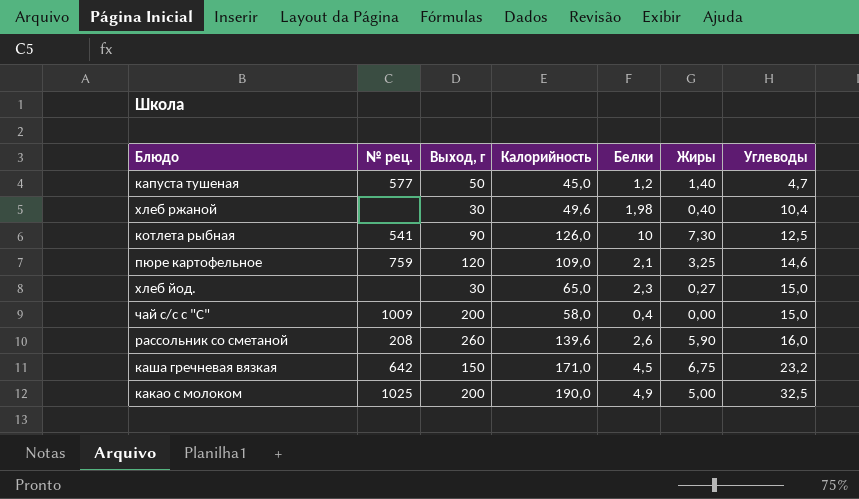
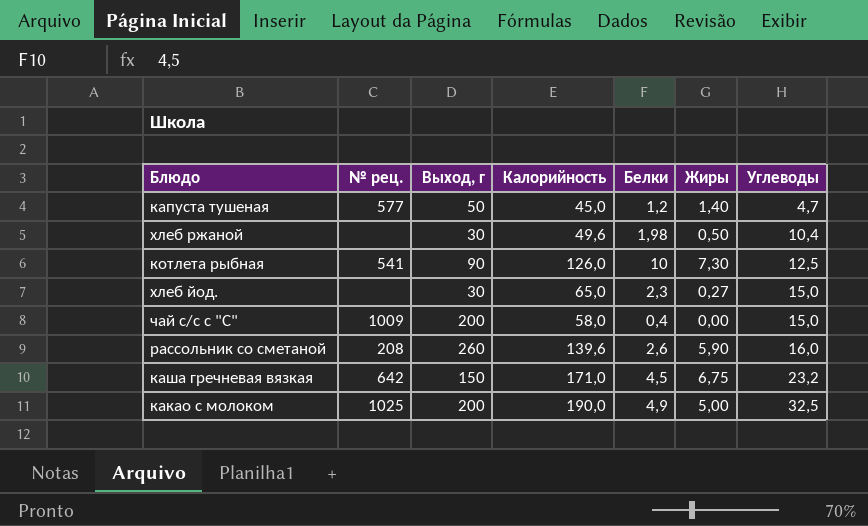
row пюре картофельное: 759 | 120 | 109,0 | 2,1 | 3,25 | 14,6 -> none
хлеб ржаной | Жиры: 0,40 -> 0,50

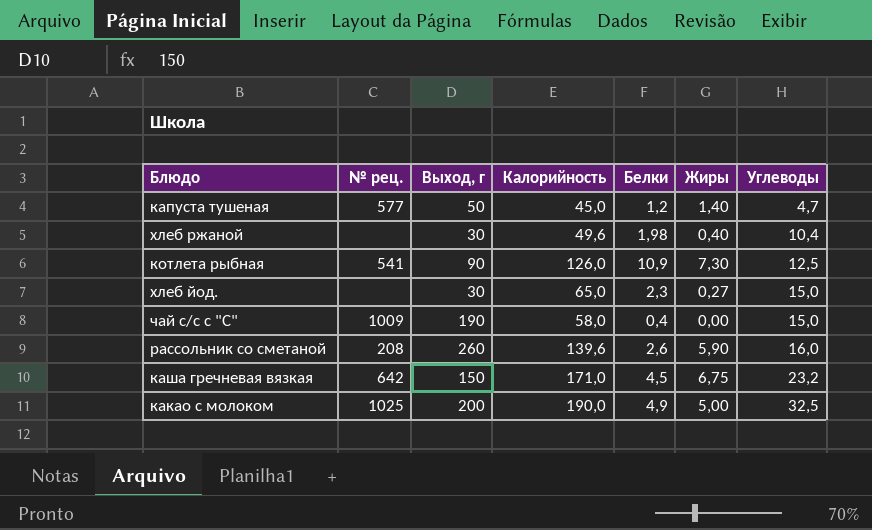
хлеб ржаной | Жиры: 0,50 -> 0,40
котлета рыбная | Белки: 10 -> 10,9
чай с/с с "С" | Выход, г: 200 -> 190

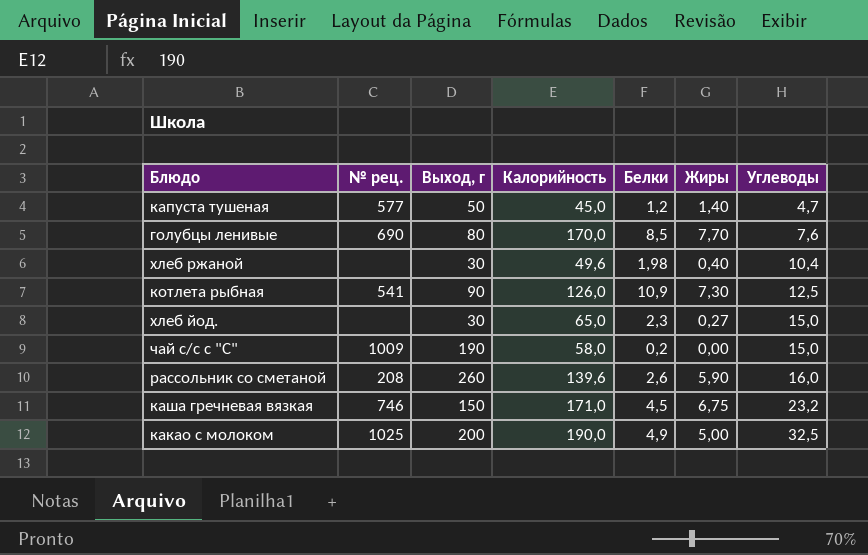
row голубцы ленивые: none -> 690 | 80 | 170,0 | 8,5 | 7,70 | 7,6
чай с/с с "С" | Белки: 0,4 -> 0,2
каша гречневая вязкая | № рец.: 642 -> 746

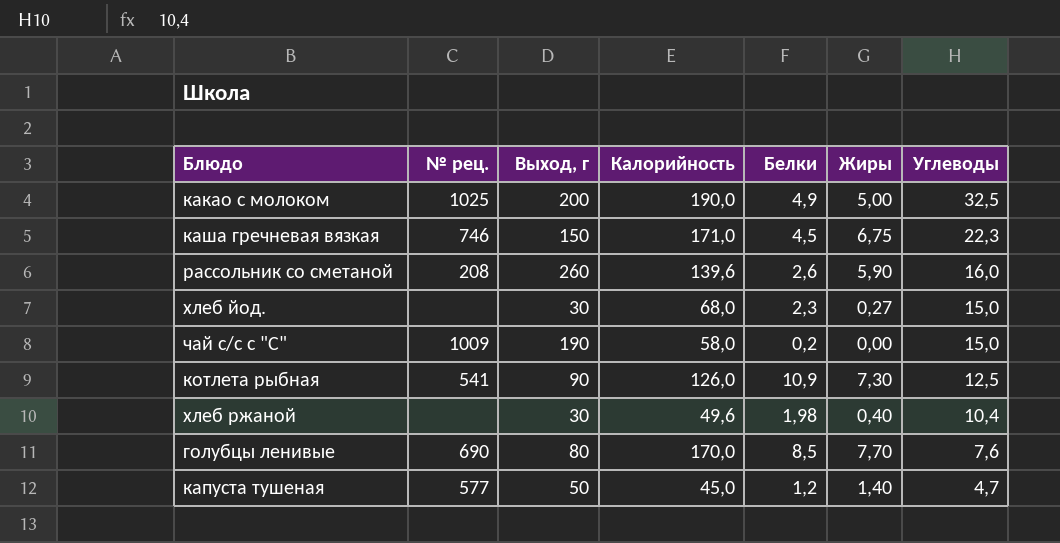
row order: Углеводы ascending -> Углеводы descending
каша гречневая вязкая | Углеводы: 23,2 -> 22,3
хлеб йод. | Калорийность: 65,0 -> 68,0

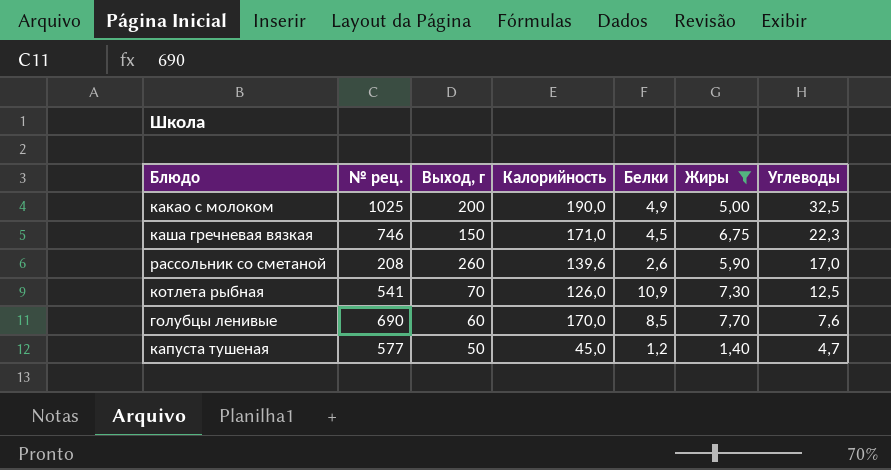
filter: none -> Жиры >= 1,40
рассольник со сметаной | Углеводы: 16,0 -> 17,0
котлета рыбная | Выход, г: 90 -> 70
голубцы ленивые | Выход, г: 80 -> 60

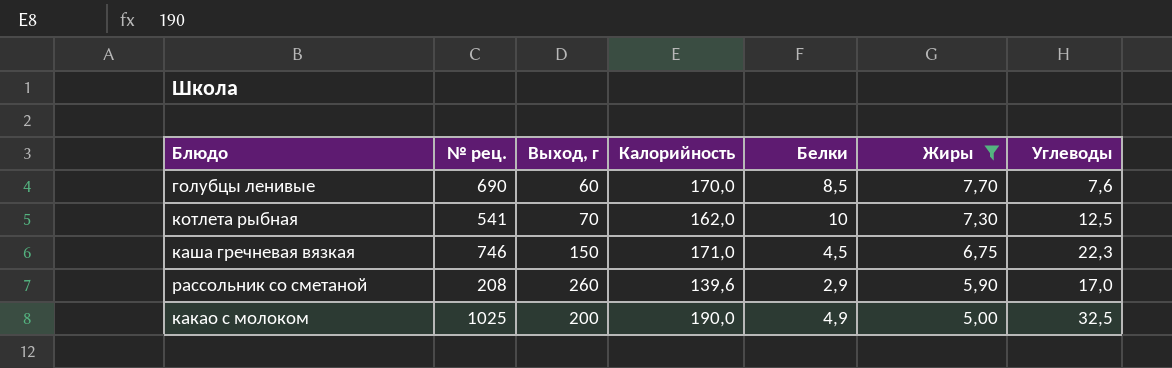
row order: Углеводы descending -> Жиры descending
row капуста тушеная: 577 | 50 | 45,0 | 1,2 | 1,40 | 4,7 -> none
котлета рыбная | Калорийность: 126,0 -> 162,0
котлета рыбная | Белки: 10,9 -> 10
рассольник со сметаной | Белки: 2,6 -> 2,9

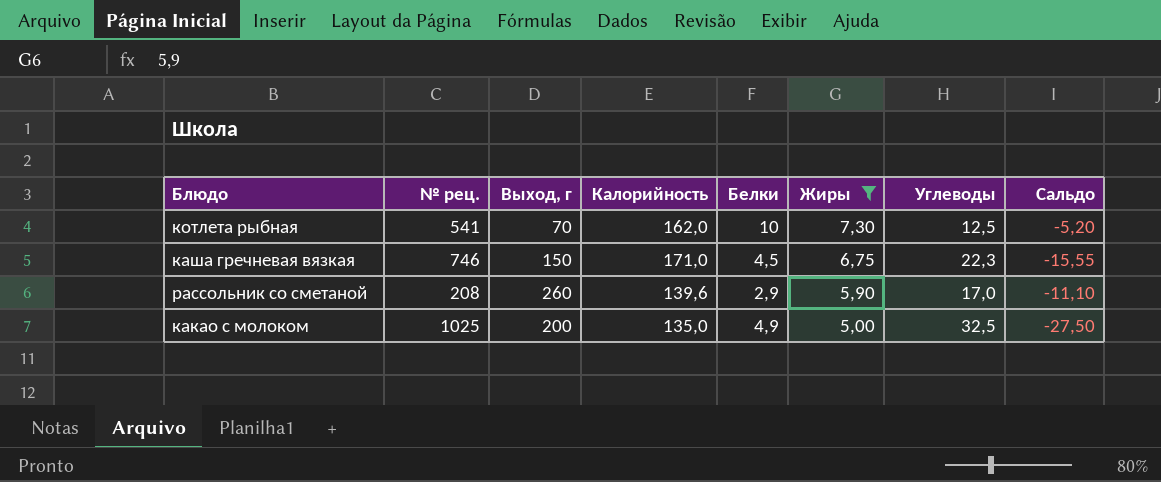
column Сальдо | formula: none -> [Жиры] - [Углеводы]
row голубцы ленивые: 690 | 60 | 170,0 | 8,5 | 7,70 | 7,6 -> none
какао с молоком | Калорийность: 190,0 -> 135,0

